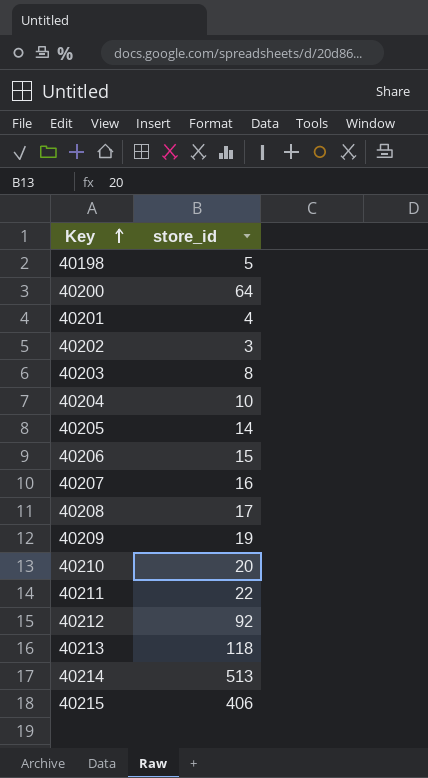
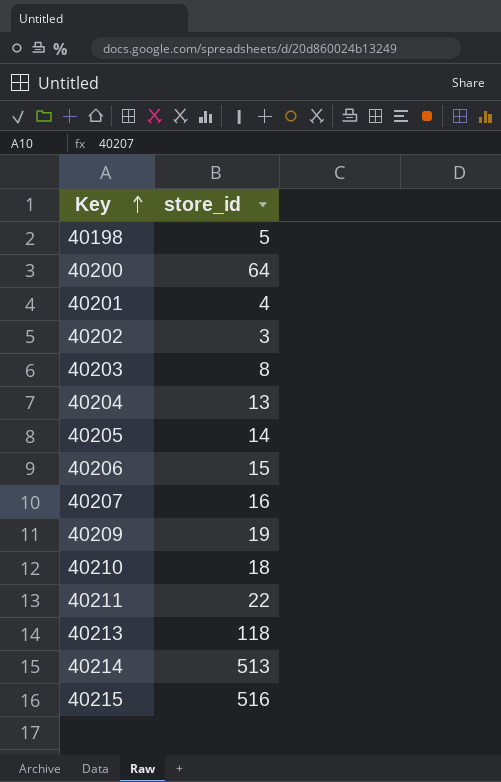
row 40208: 17 -> none
row 40212: 92 -> none
40204 | store_id: 10 -> 13
40210 | store_id: 20 -> 18
40215 | store_id: 406 -> 516

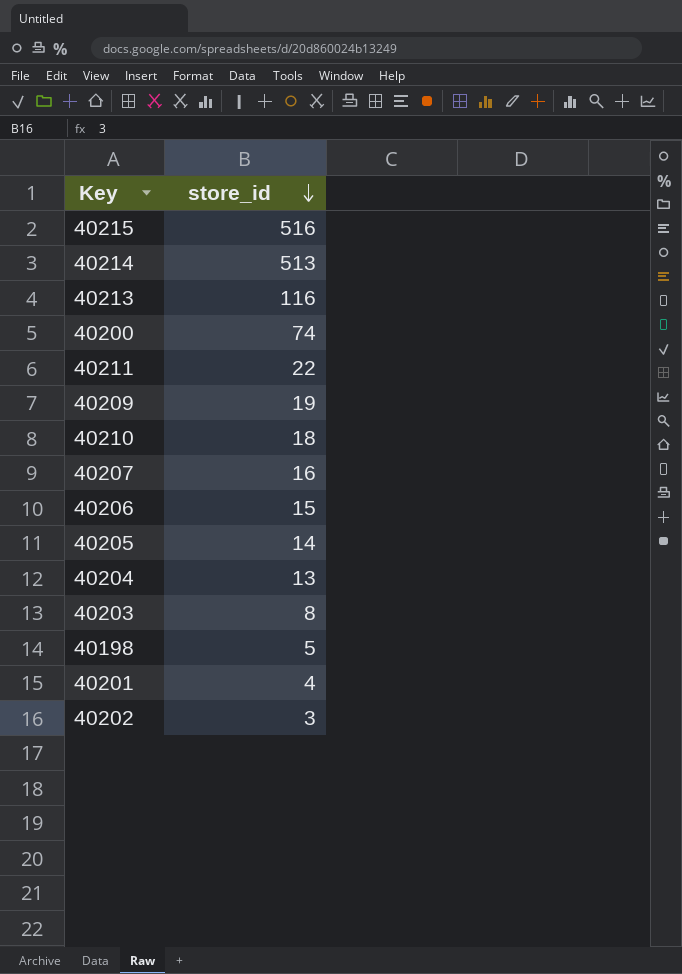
row order: Key ascending -> store_id descending
40213 | store_id: 118 -> 116
40200 | store_id: 64 -> 74

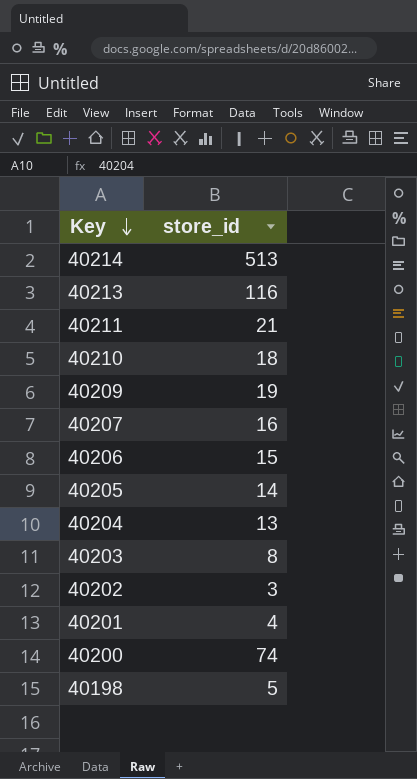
row order: store_id descending -> Key descending
row 40215: 516 -> none
40211 | store_id: 22 -> 21

